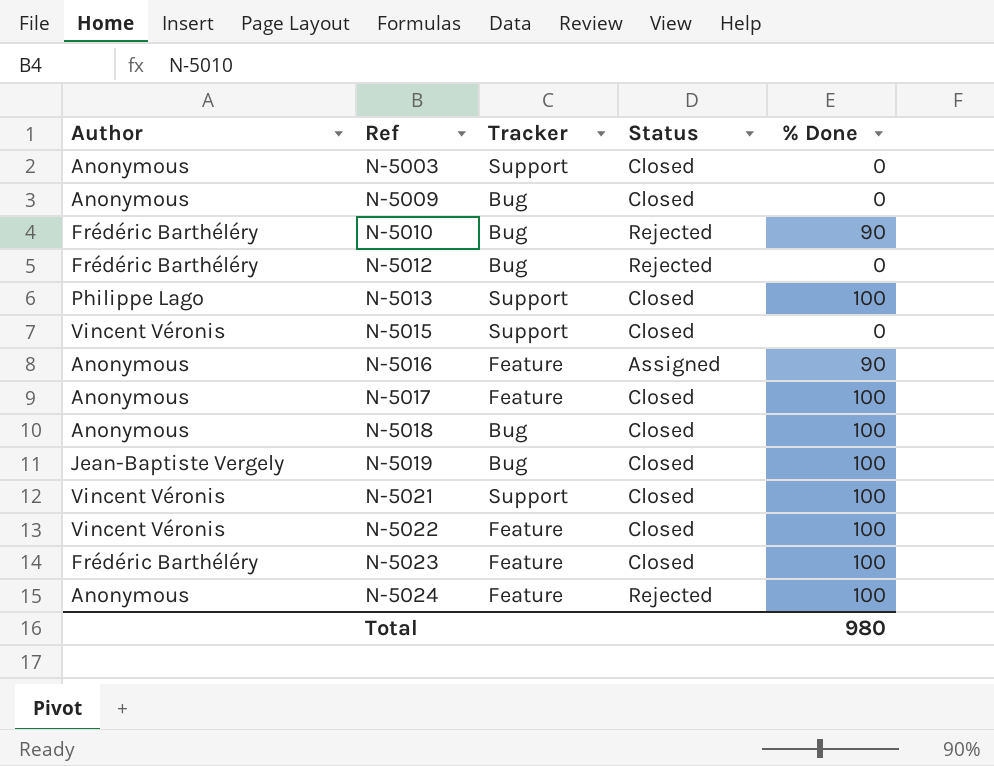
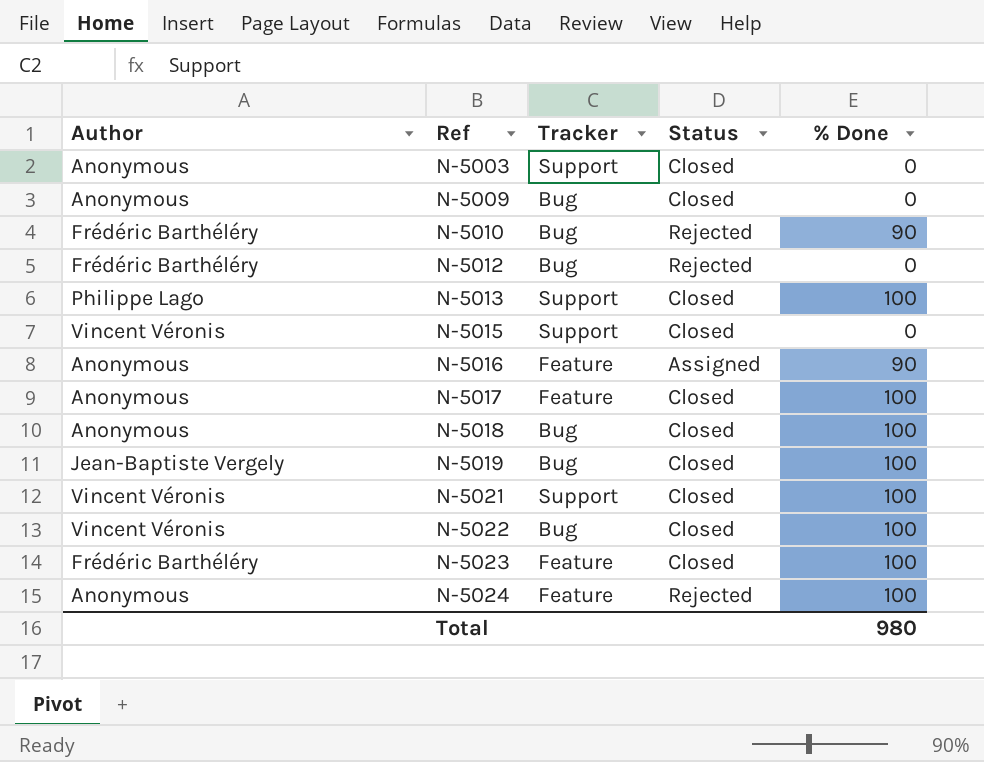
N-5022 | Tracker: Feature -> Bug

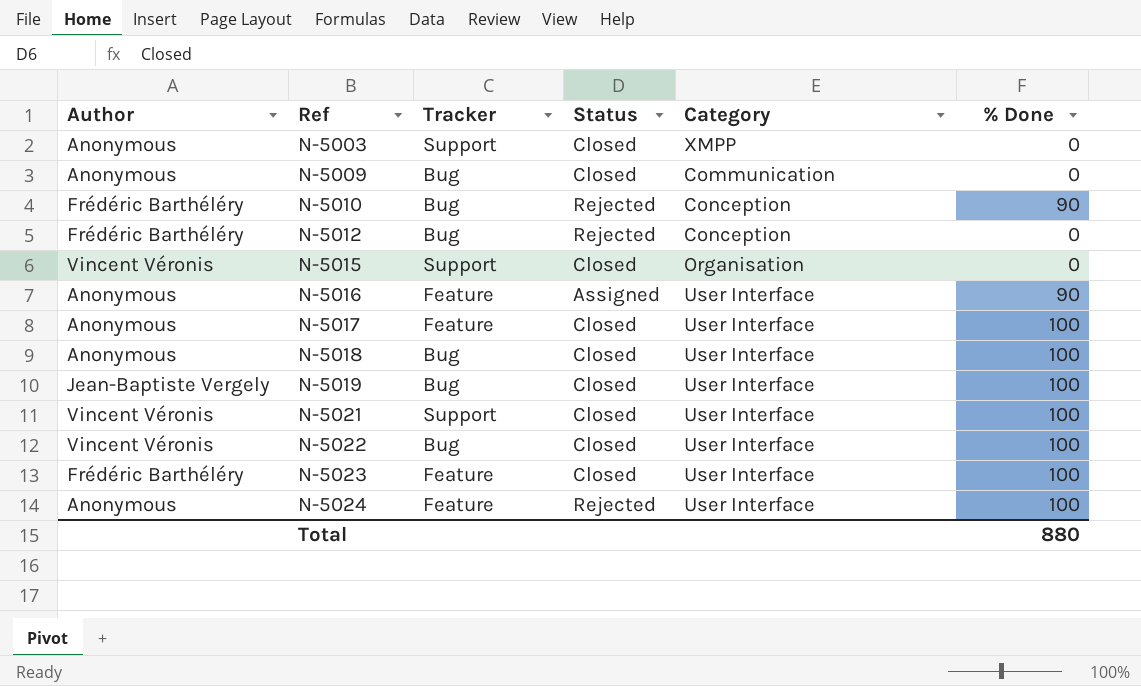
column Category | position: none -> 5
row N-5013: Philippe Lago | Support | Closed | 100 -> none
Total | % Done: 980 -> 880

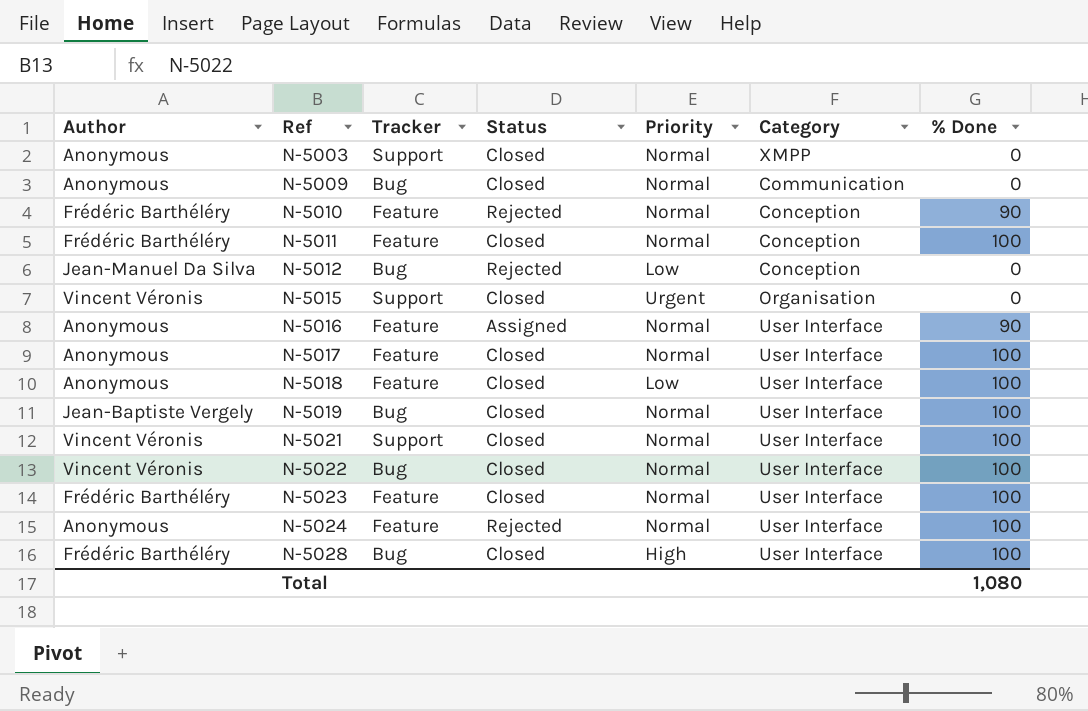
column Priority | position: none -> 5
N-5010 | Tracker: Bug -> Feature
row N-5011: none -> Frédéric Barthéléry | Feature | Closed | Normal | Conception | 100
N-5012 | Author: Frédéric Barthéléry -> Jean-Manuel Da Silva
N-5018 | Tracker: Bug -> Feature
row N-5028: none -> Frédéric Barthéléry | Bug | Closed | High | User Interface | 100
Total | % Done: 880 -> 1,080

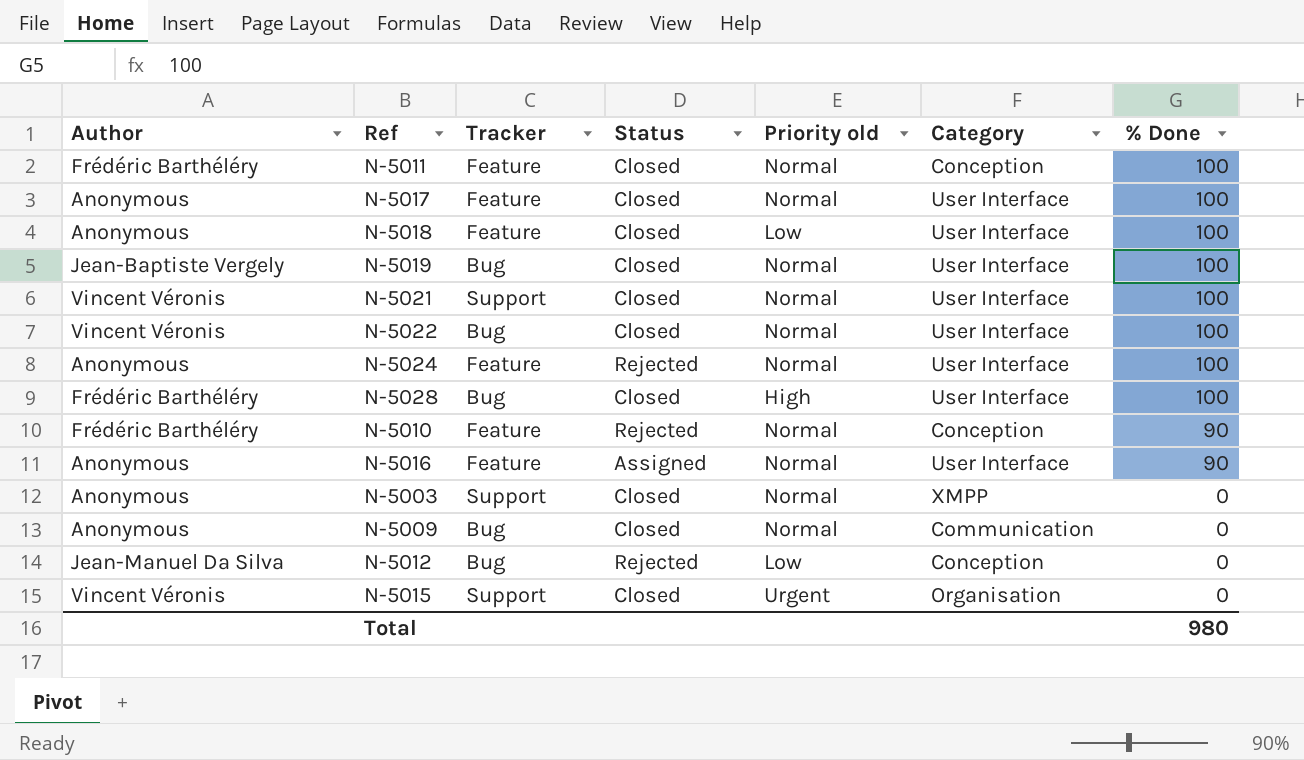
row order: Ref ascending -> % Done descending
column name: Priority -> Priority old
row N-5023: Frédéric Barthéléry | Feature | Closed | Normal | User Interface | 100 -> none
Total | % Done: 1,080 -> 980

